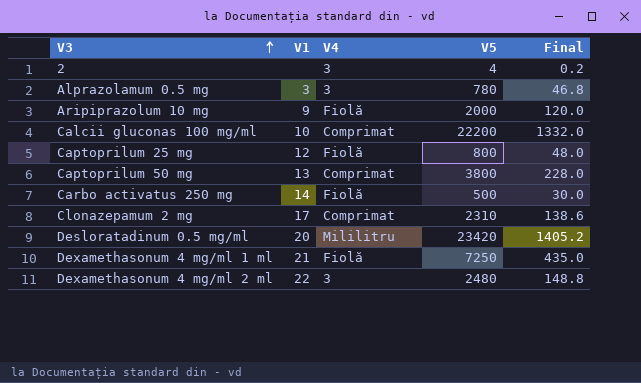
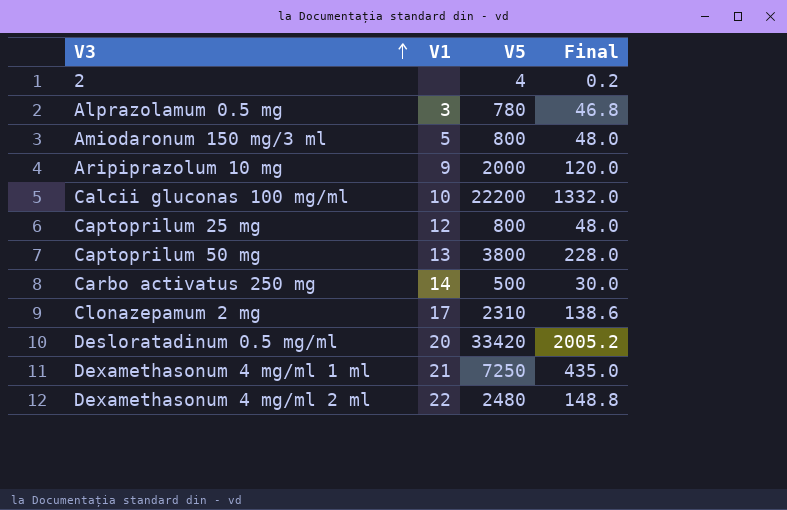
column V4 | position: 3 -> none
row Amiodaronum 150 mg/3 ml: none -> 5 | 800 | 48.0
Desloratadinum 0.5 mg/ml | V5: 23420 -> 33420
Desloratadinum 0.5 mg/ml | Final: 1405.2 -> 2005.2

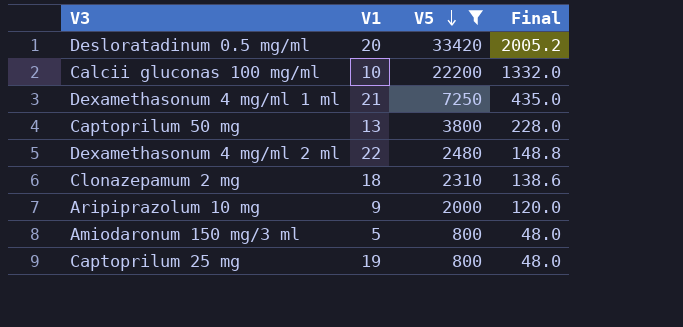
filter: none -> V5 >= 800
row order: V3 ascending -> V5 descending
Clonazepamum 2 mg | V1: 17 -> 18
Captoprilum 25 mg | V1: 12 -> 19

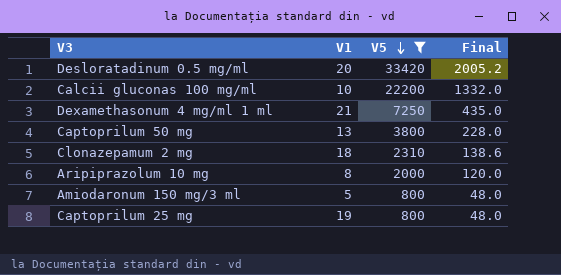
row Dexamethasonum 4 mg/ml 2 ml: 22 | 2480 | 148.8 -> none
Aripiprazolum 10 mg | V1: 9 -> 8

